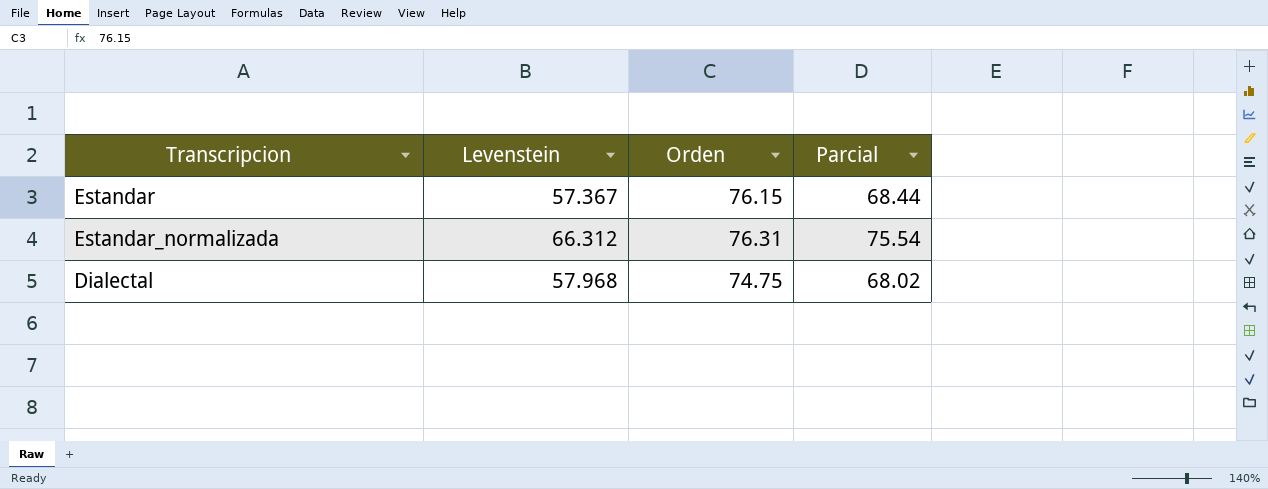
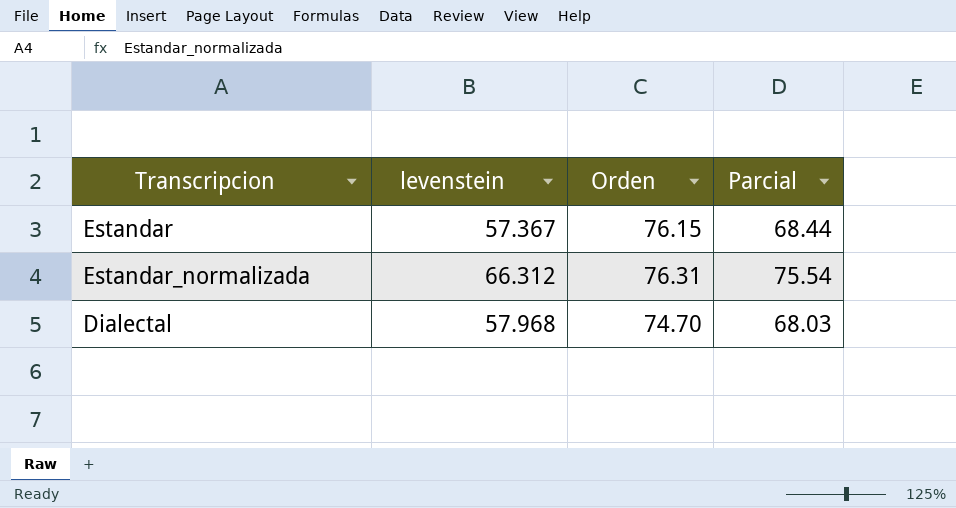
column name: Levenstein -> levenstein
Dialectal | Orden: 74.75 -> 74.70
Dialectal | Parcial: 68.02 -> 68.03

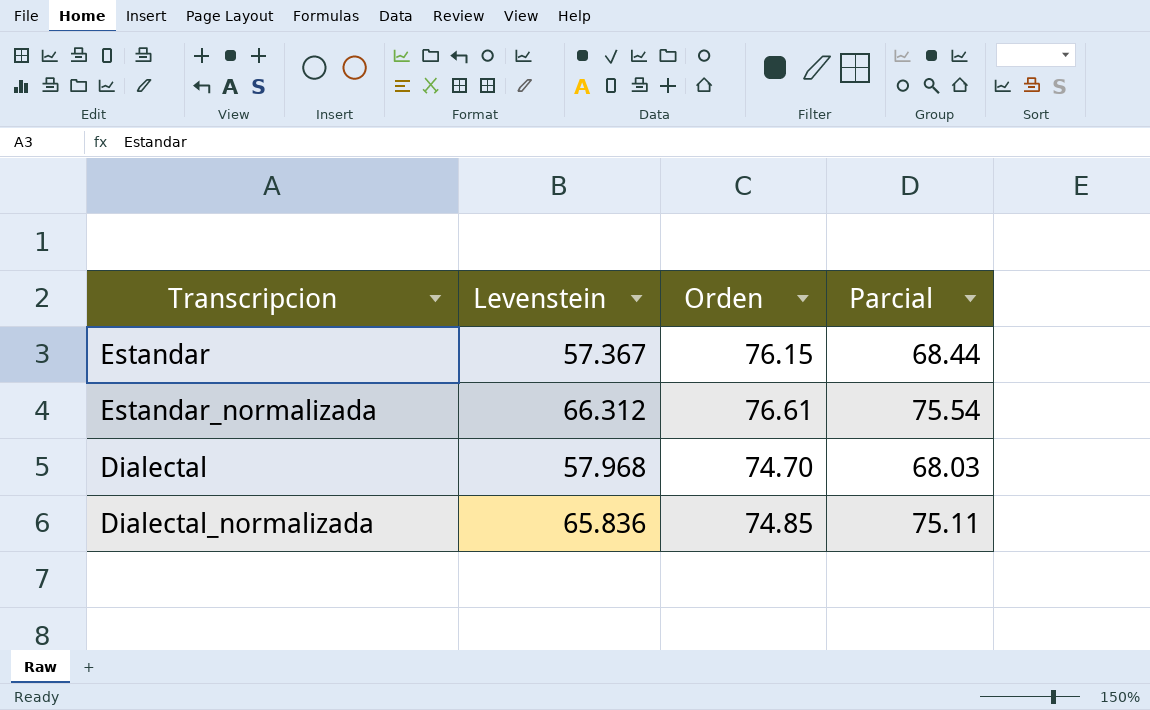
column name: levenstein -> Levenstein
Estandar_normalizada | Orden: 76.31 -> 76.61
row Dialectal_normalizada: none -> 65.836 | 74.85 | 75.11

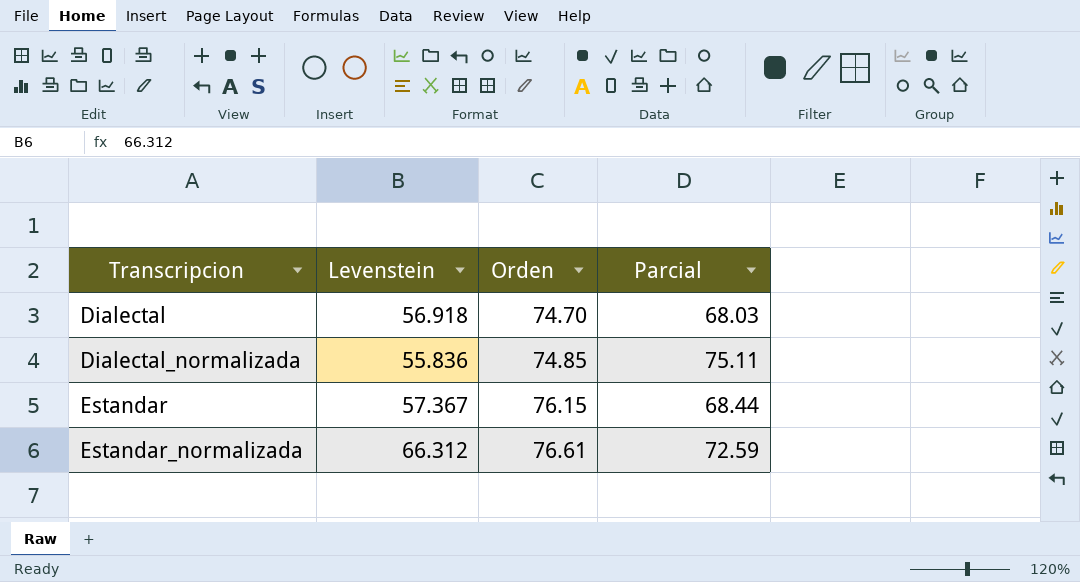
row order: none -> Transcripcion ascending
Dialectal | Levenstein: 57.968 -> 56.918
Dialectal_normalizada | Levenstein: 65.836 -> 55.836
Estandar_normalizada | Parcial: 75.54 -> 72.59

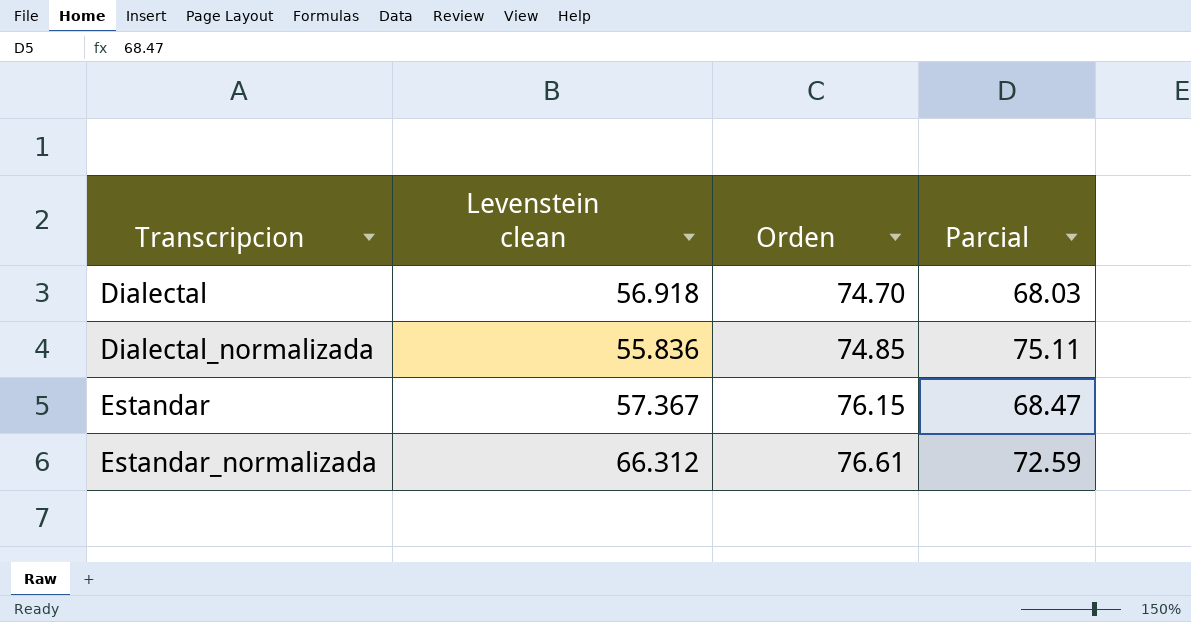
column name: Levenstein -> Levenstein clean
Estandar | Parcial: 68.44 -> 68.47

